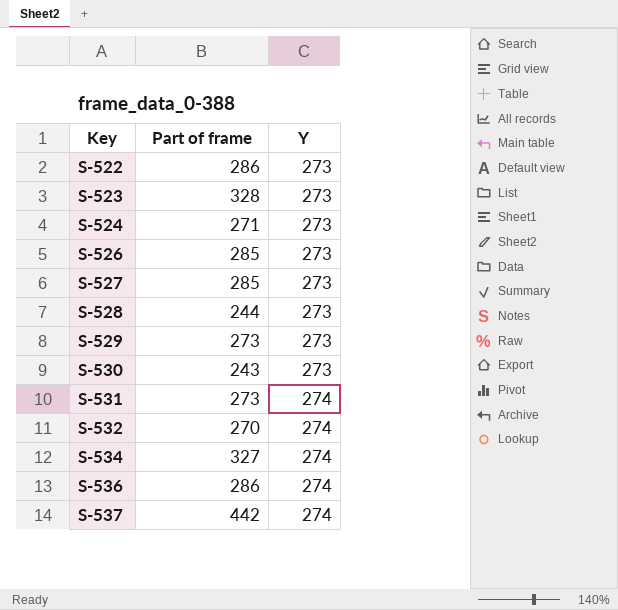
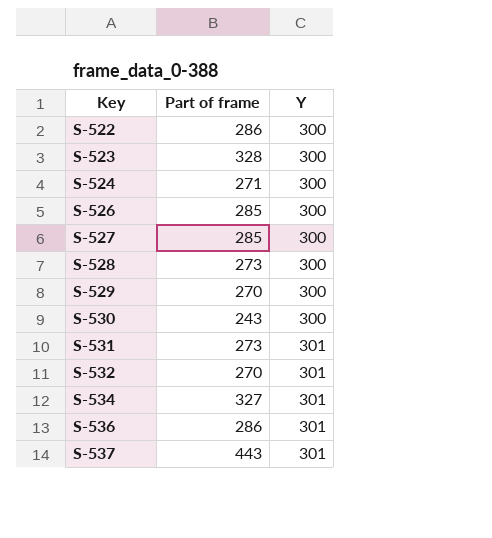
S-522 | Y: 273 -> 300
S-523 | Y: 273 -> 300
S-524 | Y: 273 -> 300
S-526 | Y: 273 -> 300
S-527 | Y: 273 -> 300
S-528 | Part of frame: 244 -> 273
S-528 | Y: 273 -> 300
S-529 | Part of frame: 273 -> 270
S-529 | Y: 273 -> 300
S-530 | Y: 273 -> 300
S-531 | Y: 274 -> 301
S-532 | Y: 274 -> 301
S-534 | Y: 274 -> 301
S-536 | Y: 274 -> 301
S-537 | Part of frame: 442 -> 443
S-537 | Y: 274 -> 301

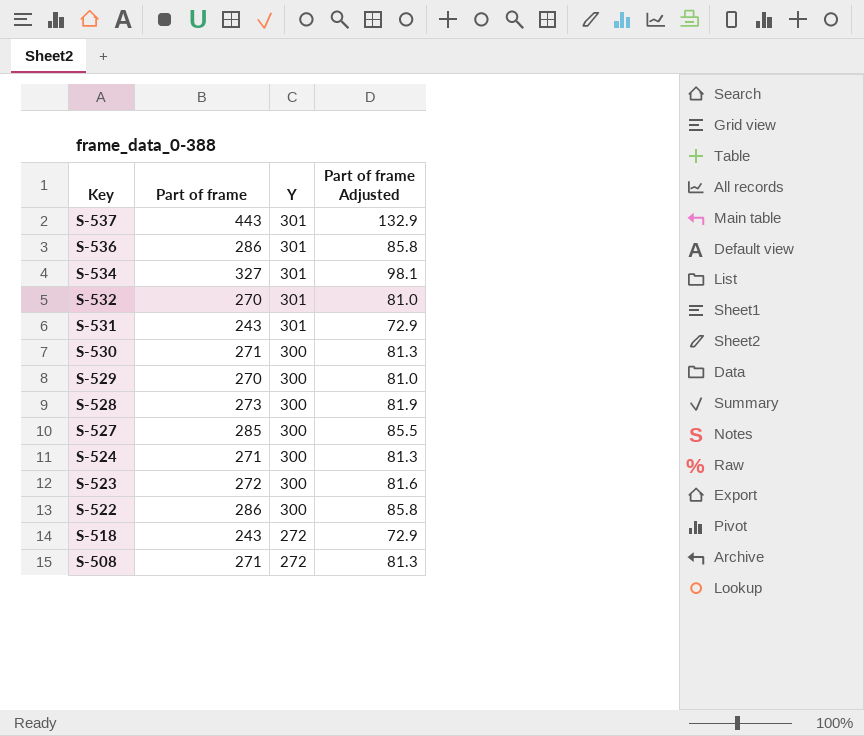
row order: Key ascending -> Key descending
column Part of frame Adjusted | formula: none -> [Part of frame] * 0.3
row S-526: 285 | 300 -> none
S-531 | Part of frame: 273 -> 243
S-530 | Part of frame: 243 -> 271
S-523 | Part of frame: 328 -> 272
row S-518: none -> 243 | 272 | 72.9
row S-508: none -> 271 | 272 | 81.3

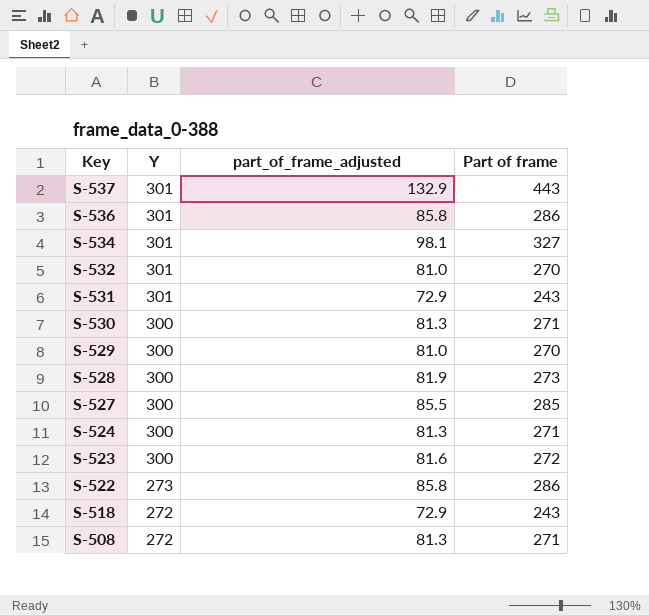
column name: Part of frame Adjusted -> part_of_frame_adjusted
column Part of frame | position: 2 -> 4
S-522 | Y: 300 -> 273

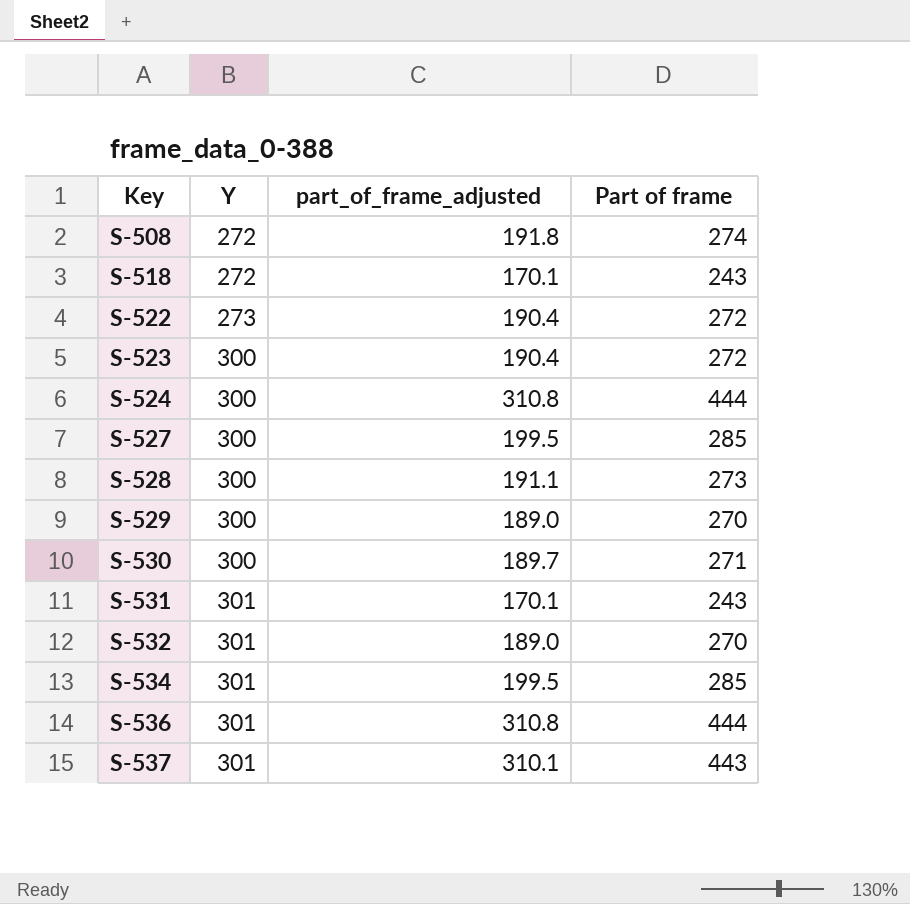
row order: Key descending -> Key ascending
column part_of_frame_adjusted | formula: [Part of frame] * 0.3 -> [Part of frame] * 0.7
S-508 | Part of frame: 271 -> 274
S-522 | Part of frame: 286 -> 272
S-524 | Part of frame: 271 -> 444
S-534 | Part of frame: 327 -> 285
S-536 | Part of frame: 286 -> 444

